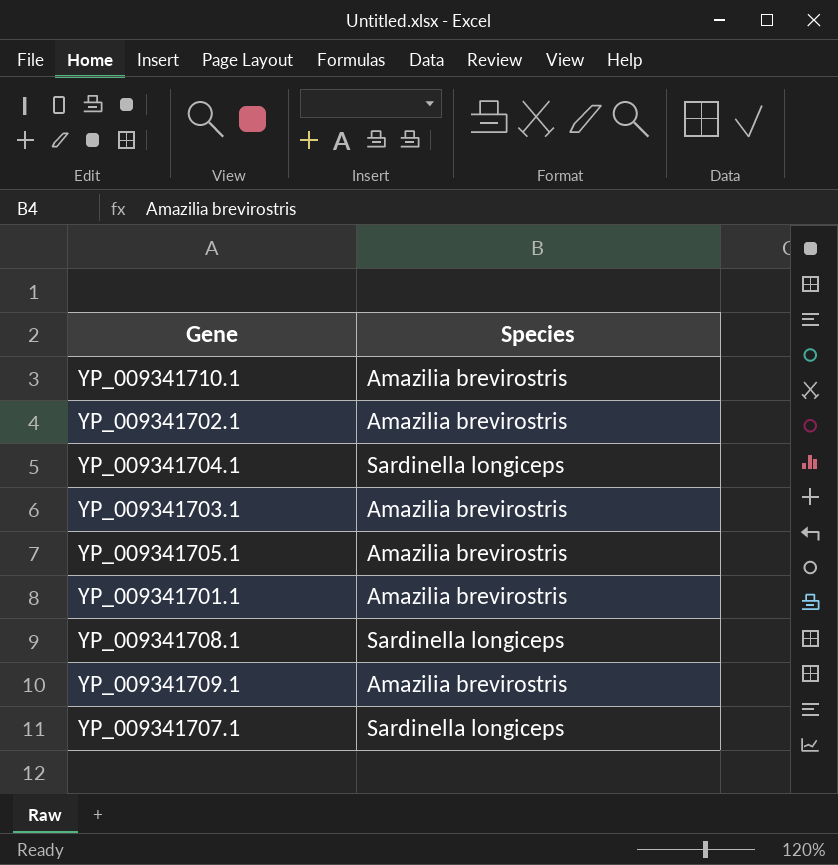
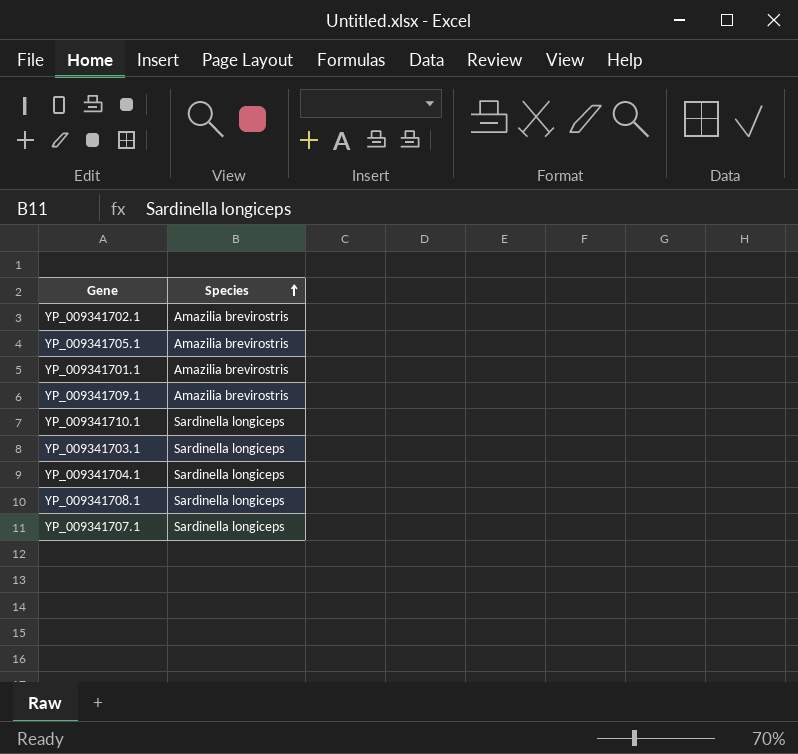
row order: none -> Species ascending
YP_009341710.1 | Species: Amazilia brevirostris -> Sardinella longiceps
YP_009341703.1 | Species: Amazilia brevirostris -> Sardinella longiceps

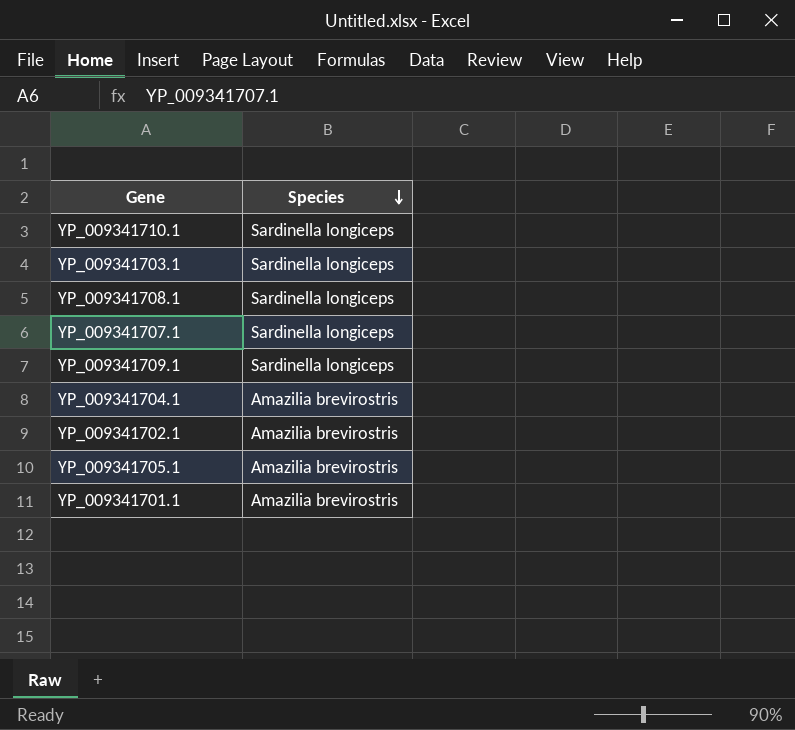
row order: Species ascending -> Species descending
YP_009341709.1 | Species: Amazilia brevirostris -> Sardinella longiceps
YP_009341704.1 | Species: Sardinella longiceps -> Amazilia brevirostris

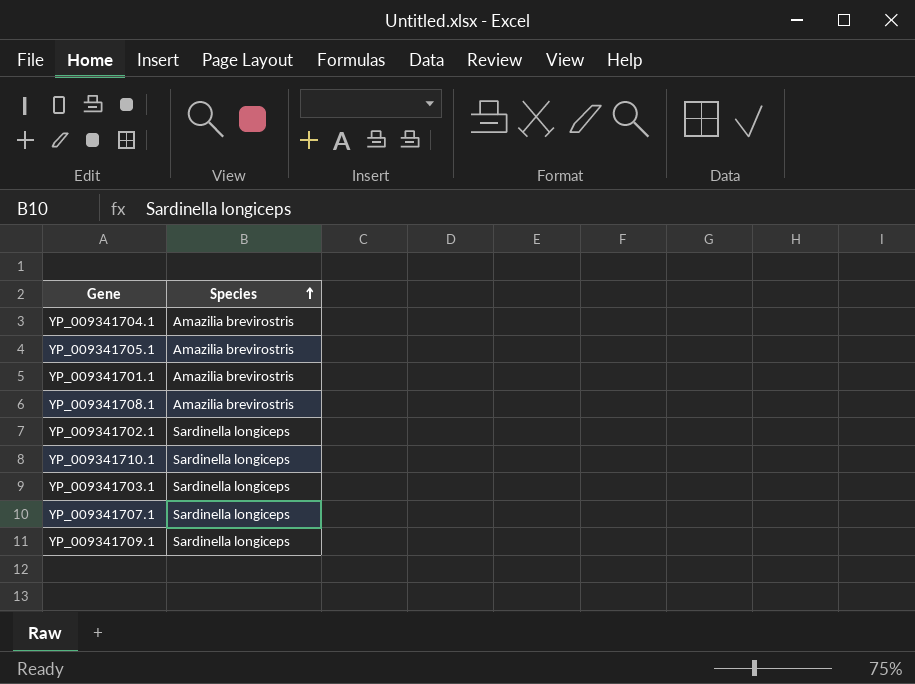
row order: Species descending -> Species ascending
YP_009341708.1 | Species: Sardinella longiceps -> Amazilia brevirostris
YP_009341702.1 | Species: Amazilia brevirostris -> Sardinella longiceps

